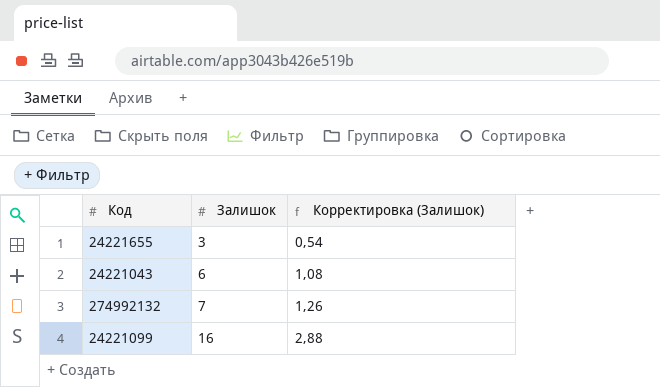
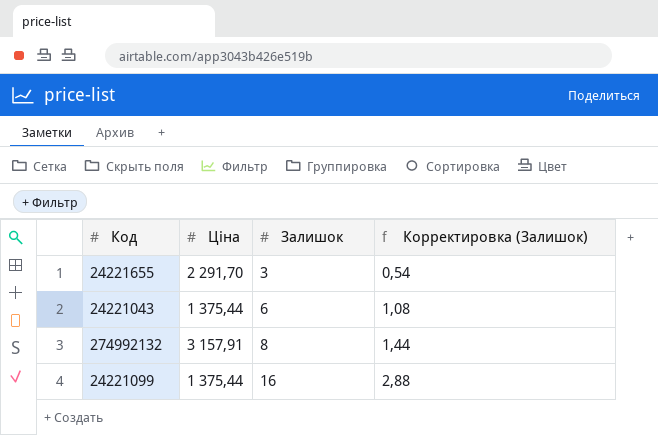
column Ціна | position: none -> 2
274992132 | Залишок: 7 -> 8
274992132 | Корректировка (Залишок): 1,26 -> 1,44

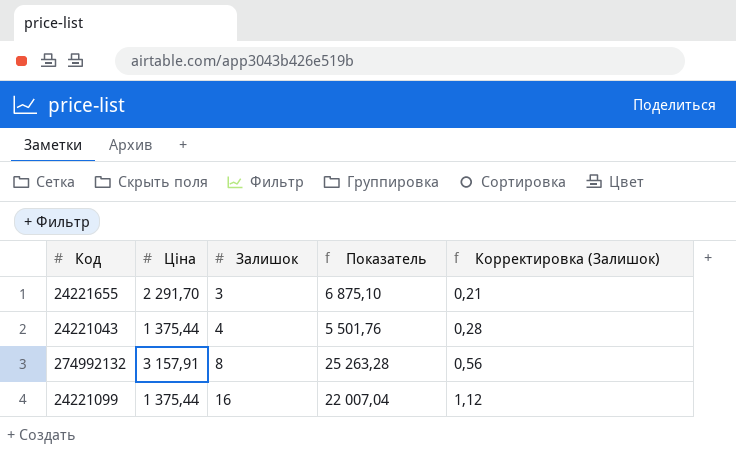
column Показатель | formula: none -> [Ціна] * [Залишок]
column Корректировка (Залишок) | formula: [Залишок] * 0,18 -> [Залишок] * 0,07
24221043 | Залишок: 6 -> 4

